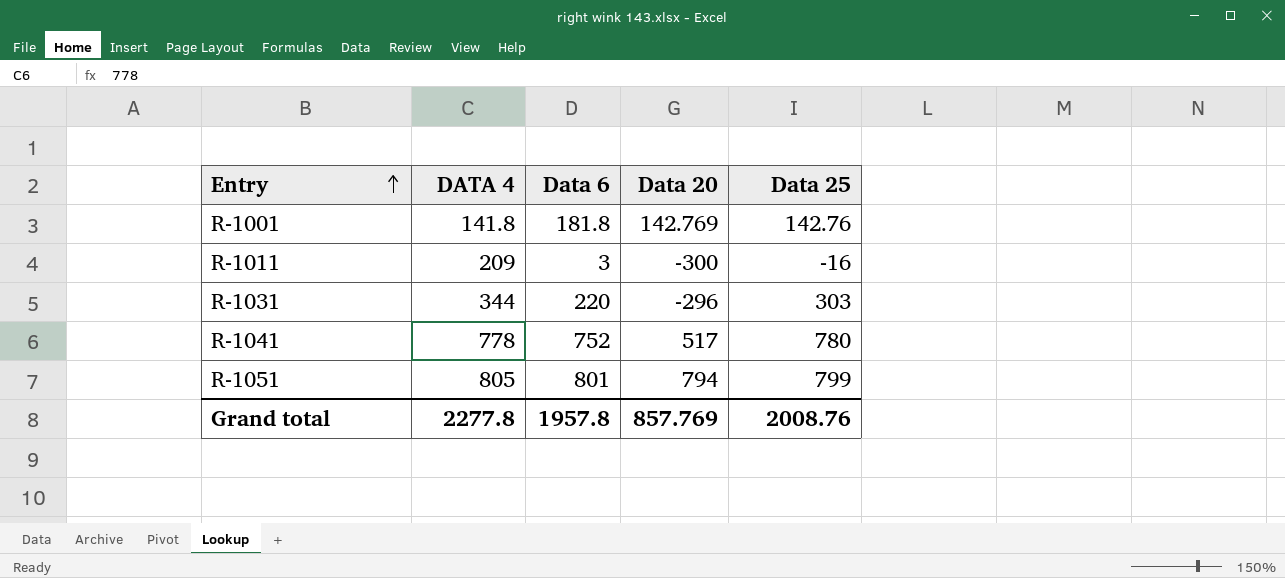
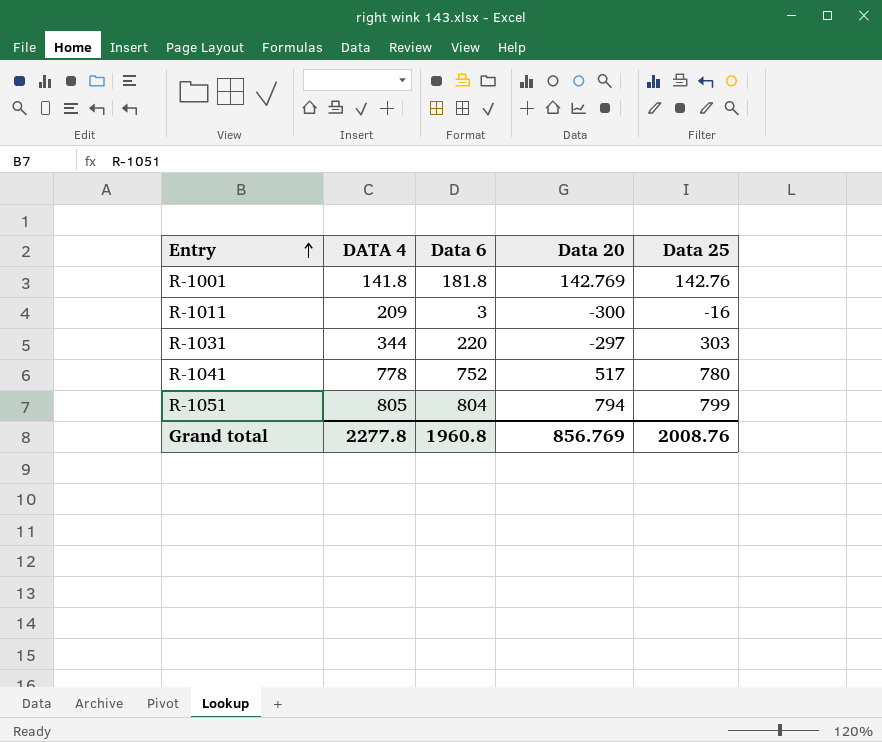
R-1031 | Data 20: -296 -> -297
R-1051 | Data 6: 801 -> 804
Grand total | Data 6: 1957.8 -> 1960.8
Grand total | Data 20: 857.769 -> 856.769

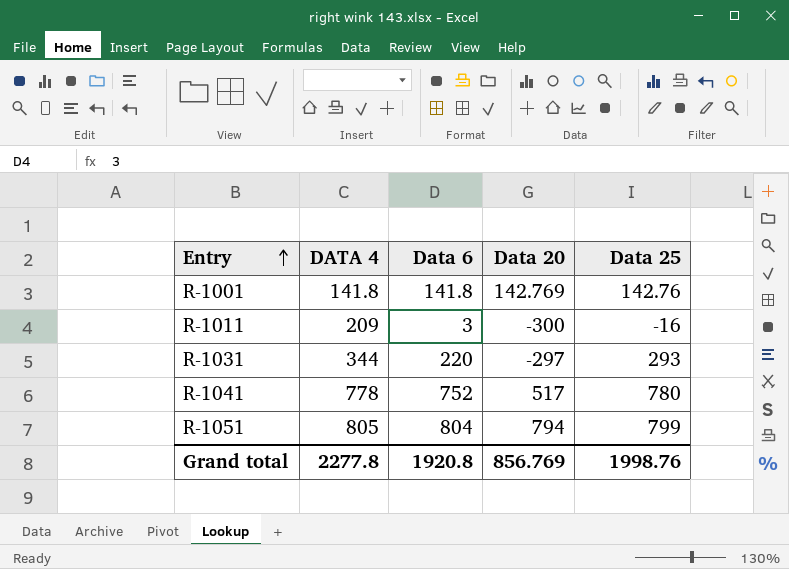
R-1001 | Data 6: 181.8 -> 141.8
R-1031 | Data 25: 303 -> 293
Grand total | Data 6: 1960.8 -> 1920.8
Grand total | Data 25: 2008.76 -> 1998.76

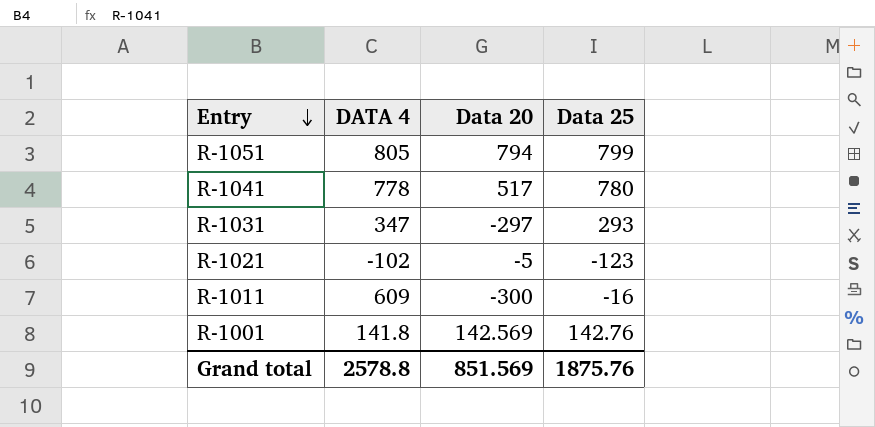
row order: Entry ascending -> Entry descending
column Data 6 | position: 3 -> none
R-1031 | DATA 4: 344 -> 347
row R-1021: none -> -102 | -5 | -123
R-1011 | DATA 4: 209 -> 609
R-1001 | Data 20: 142.769 -> 142.569
Grand total | DATA 4: 2277.8 -> 2578.8
Grand total | Data 20: 856.769 -> 851.569
Grand total | Data 25: 1998.76 -> 1875.76

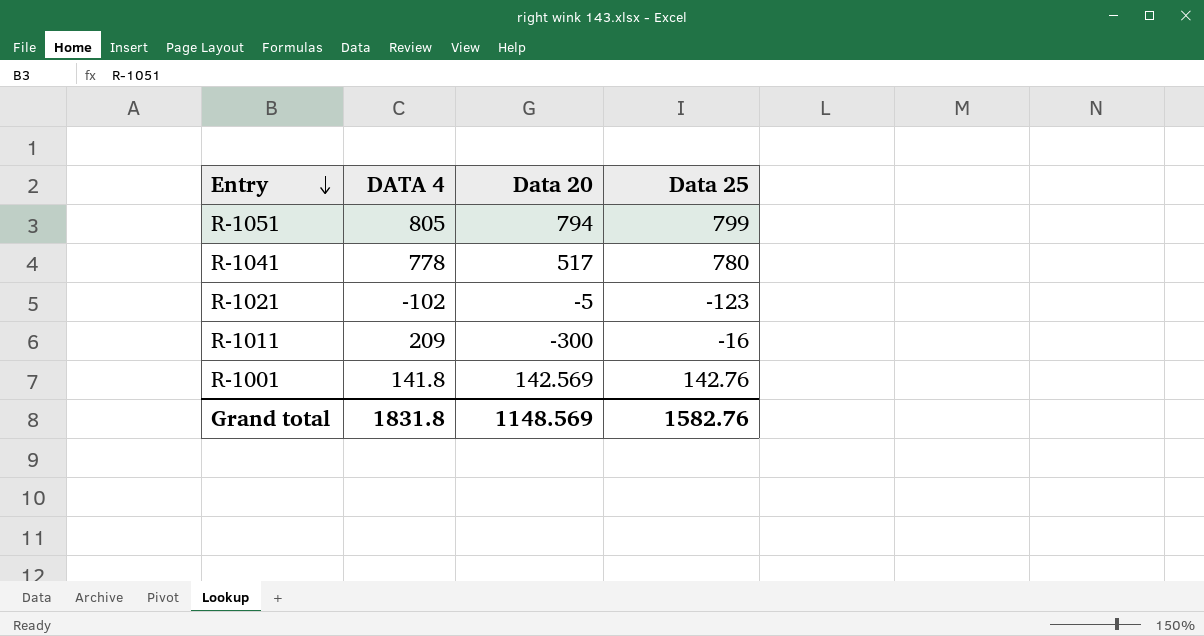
row R-1031: 347 | -297 | 293 -> none
R-1011 | DATA 4: 609 -> 209
Grand total | DATA 4: 2578.8 -> 1831.8
Grand total | Data 20: 851.569 -> 1148.569
Grand total | Data 25: 1875.76 -> 1582.76

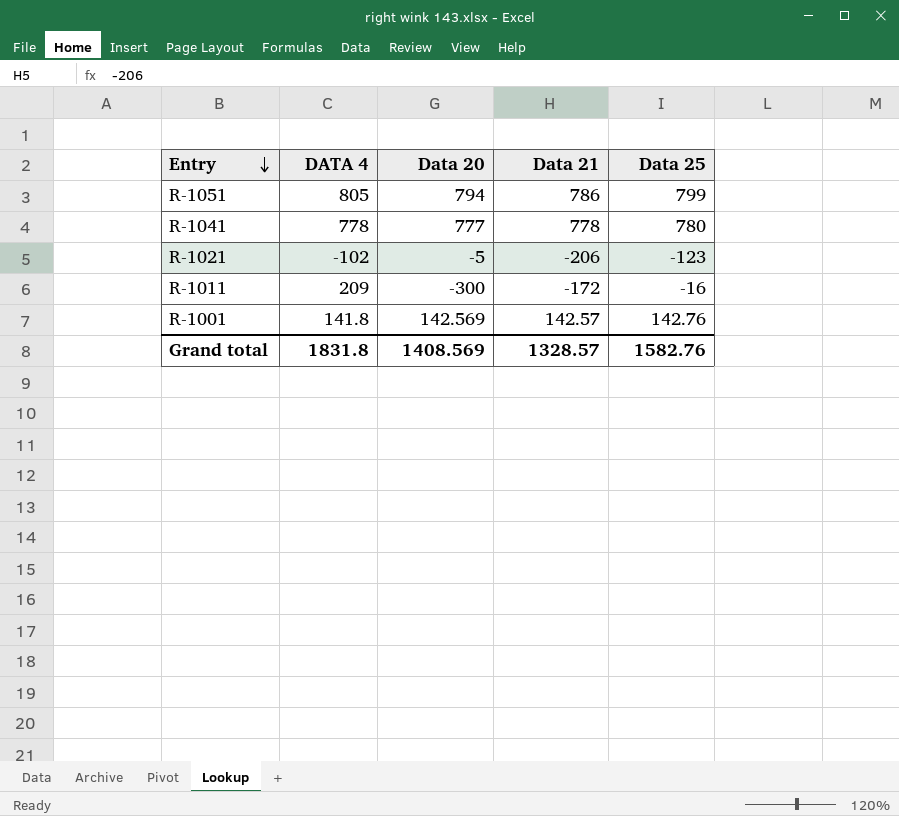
column Data 21 | position: none -> 4
R-1041 | Data 20: 517 -> 777
Grand total | Data 20: 1148.569 -> 1408.569

